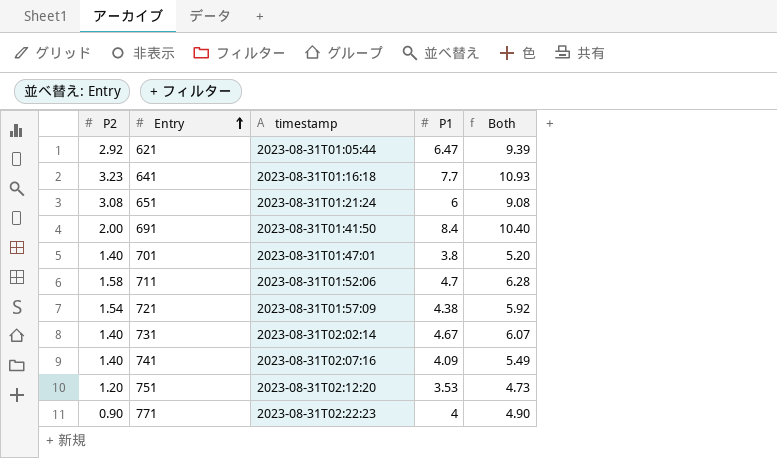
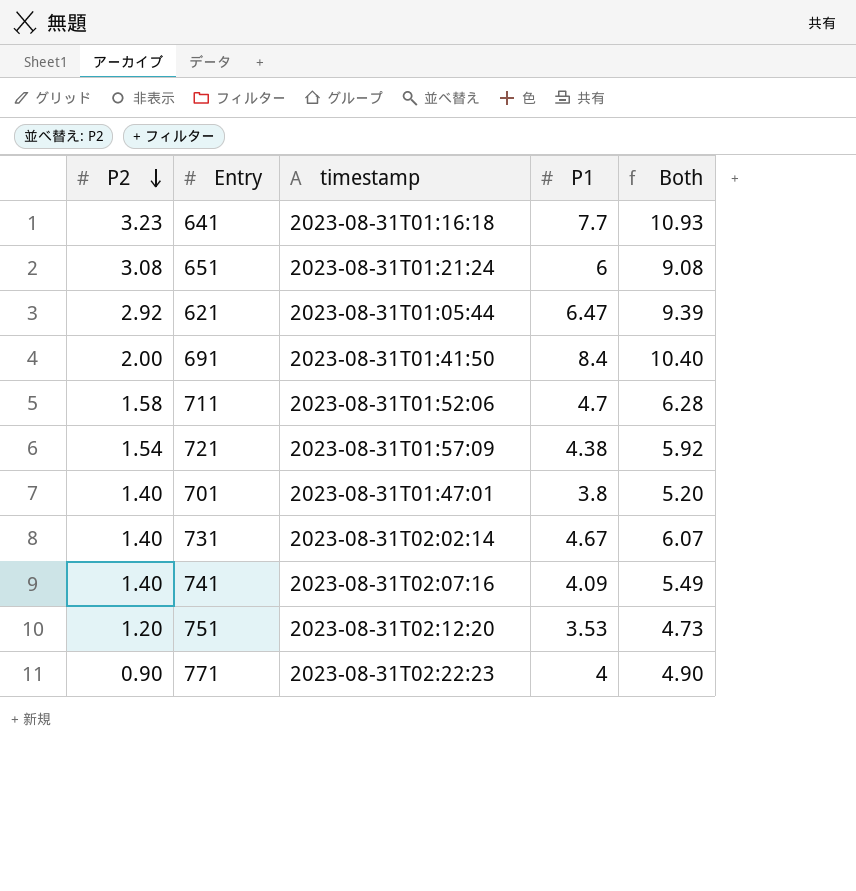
row order: Entry ascending -> P2 descending

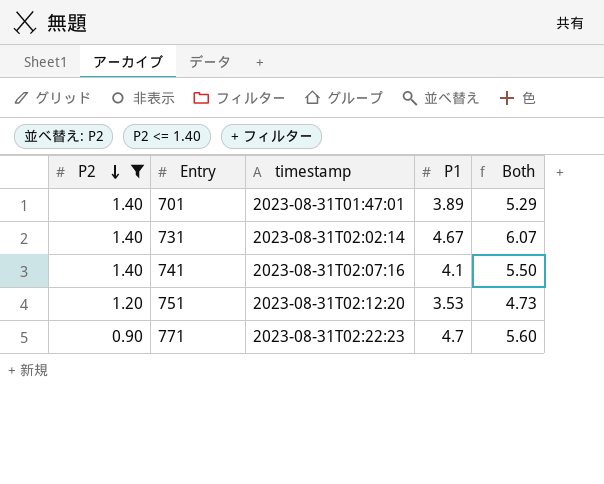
filter: none -> P2 <= 1.40
701 | P1: 3.8 -> 3.89
701 | Both: 5.20 -> 5.29
741 | P1: 4.09 -> 4.1
741 | Both: 5.49 -> 5.50
771 | P1: 4 -> 4.7
771 | Both: 4.90 -> 5.60

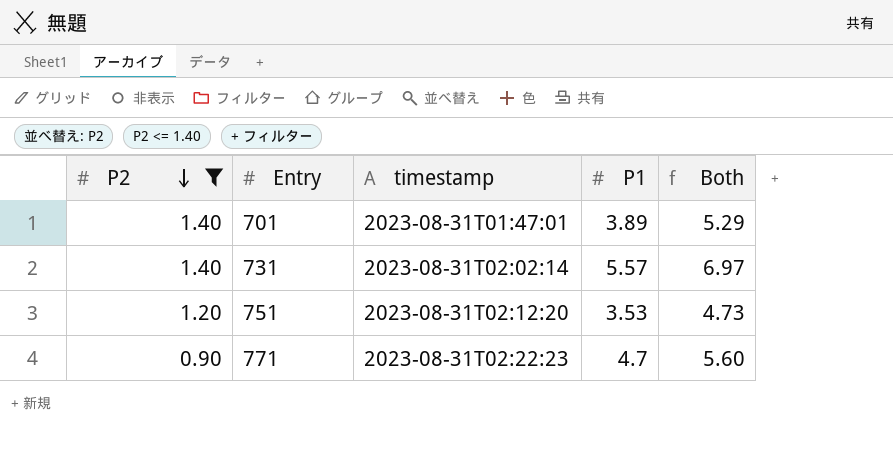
row 741: 1.40 | 2023-08-31T02:07:16 | 4.1 | 5.50 -> none
731 | P1: 4.67 -> 5.57
731 | Both: 6.07 -> 6.97

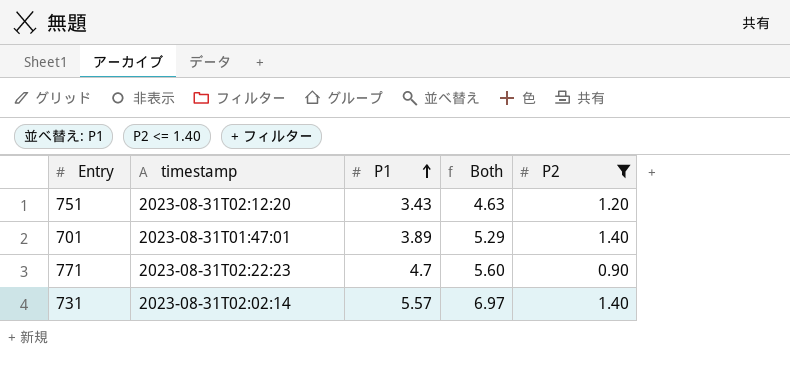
row order: P2 descending -> P1 ascending
column P2 | position: 1 -> 5
751 | P1: 3.53 -> 3.43
751 | Both: 4.73 -> 4.63

